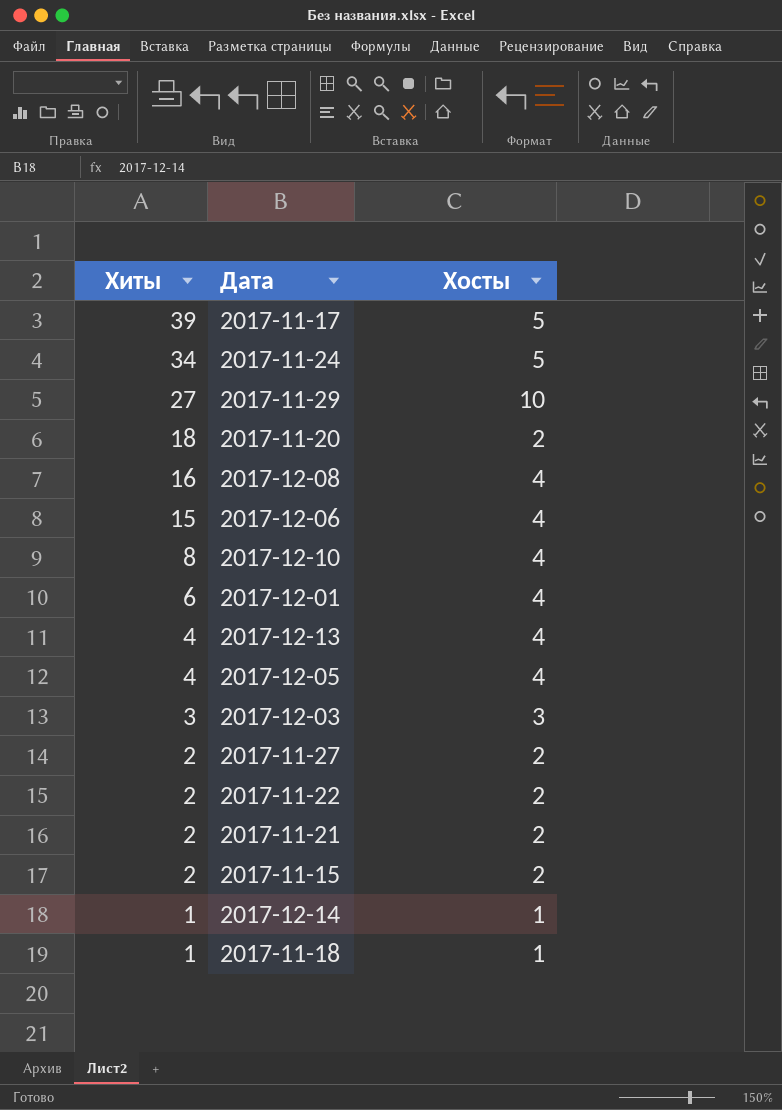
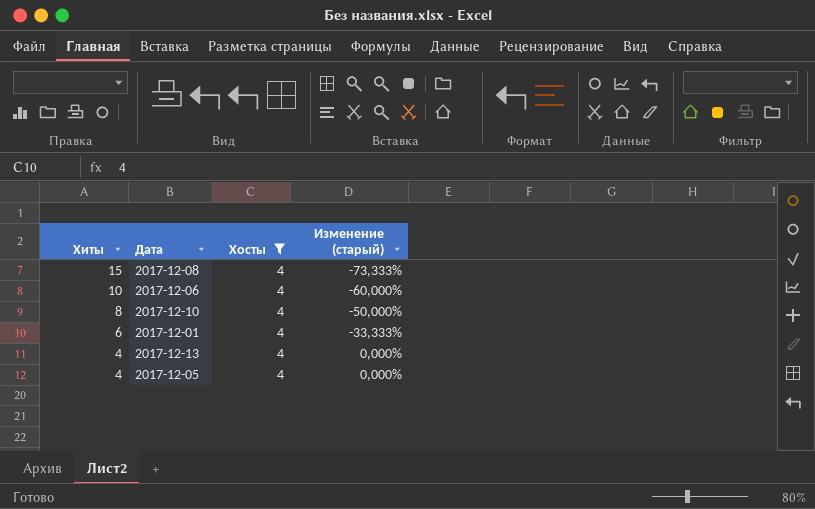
filter: none -> Хосты = 4
column Изменение (старый) | formula: none -> ([Хосты] - [Хиты]) / [Хиты]
2017-12-08 | Хиты: 16 -> 15
2017-12-06 | Хиты: 15 -> 10

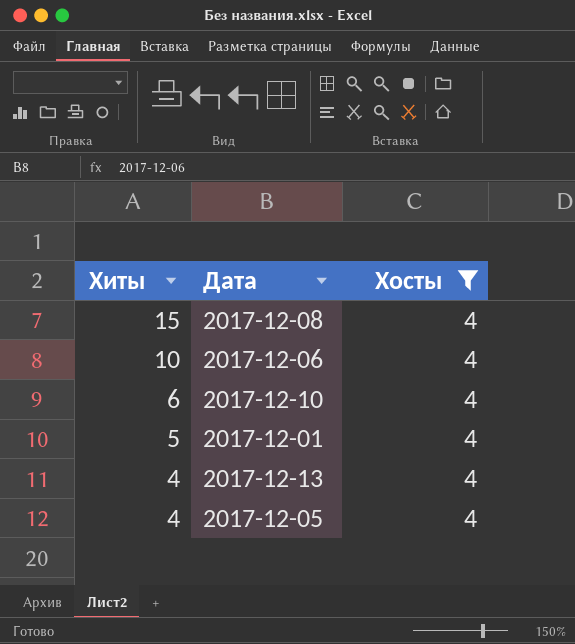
column Изменение (старый) | formula: ([Хосты] - [Хиты]) / [Хиты] -> none
2017-12-10 | Хиты: 8 -> 6
2017-12-01 | Хиты: 6 -> 5

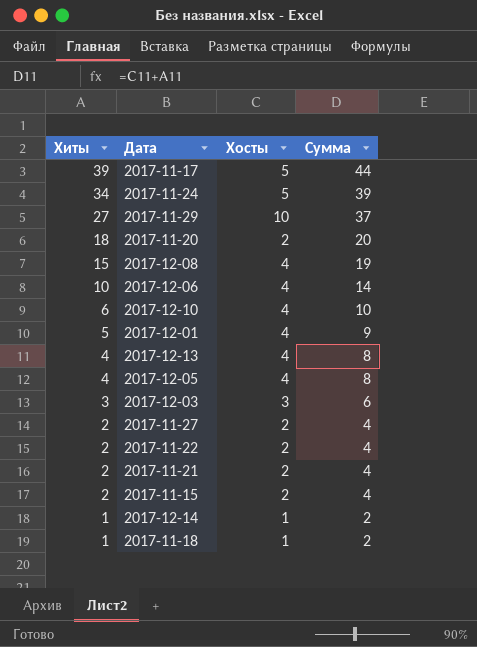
filter: Хосты = 4 -> none
column Сумма | formula: none -> [Хиты] + [Хосты]

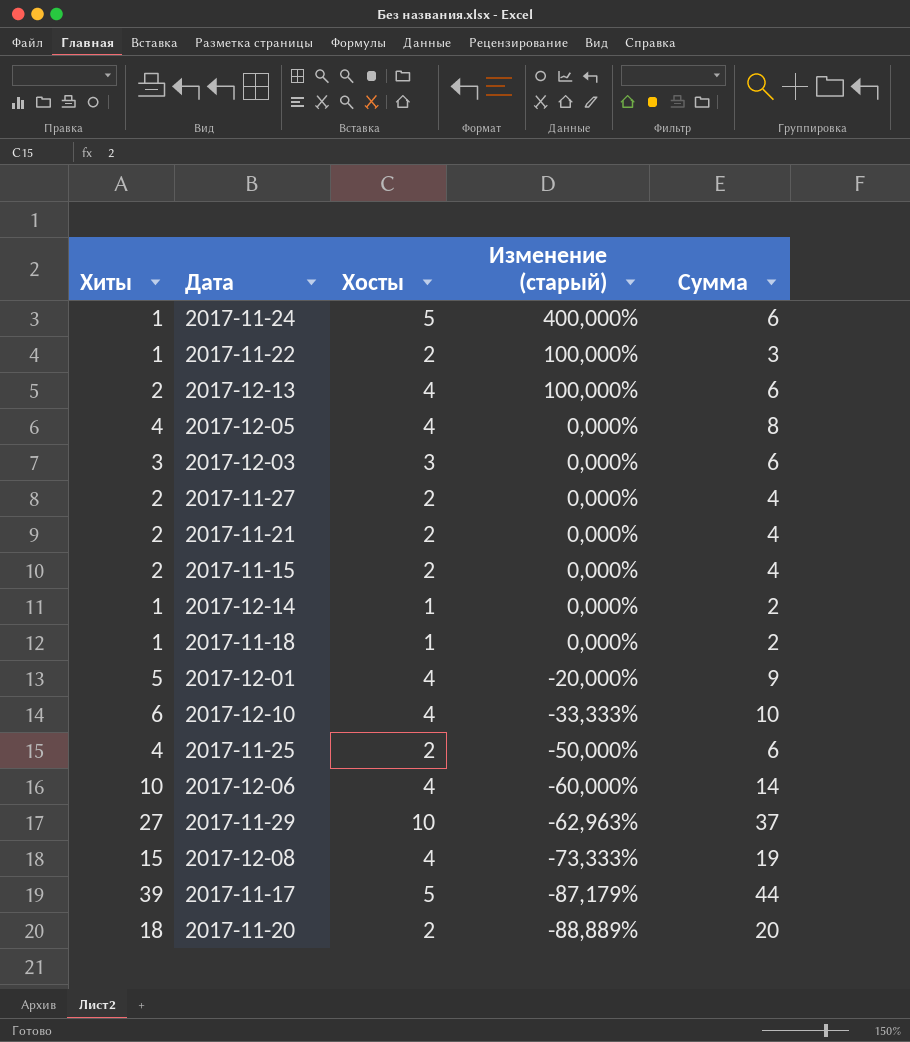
row order: Хиты descending -> Изменение (старый) descending
column Изменение (старый) | formula: none -> ([Хосты] - [Хиты]) / [Хиты]
2017-11-24 | Хиты: 34 -> 1
2017-11-24 | Сумма: 39 -> 6
2017-11-22 | Хиты: 2 -> 1
2017-11-22 | Сумма: 4 -> 3
2017-12-13 | Хиты: 4 -> 2
2017-12-13 | Сумма: 8 -> 6
row 2017-11-25: none -> 4 | 2 | -50,000% | 6

